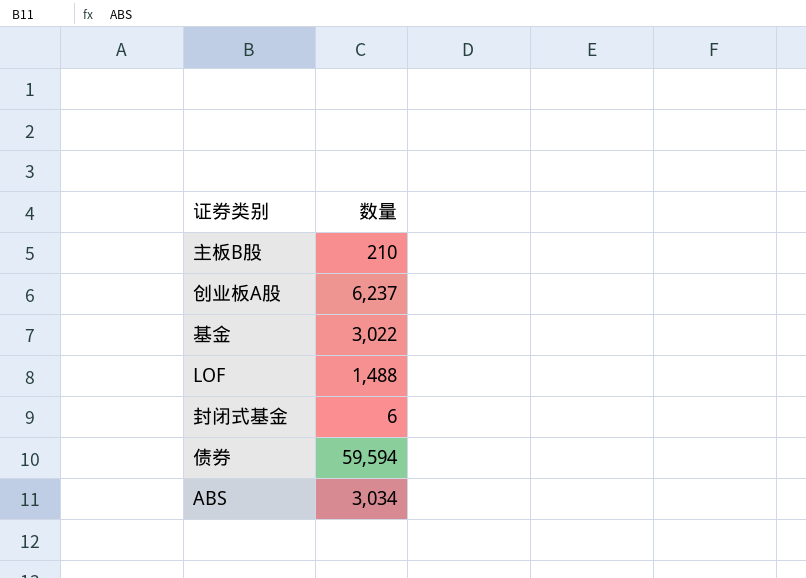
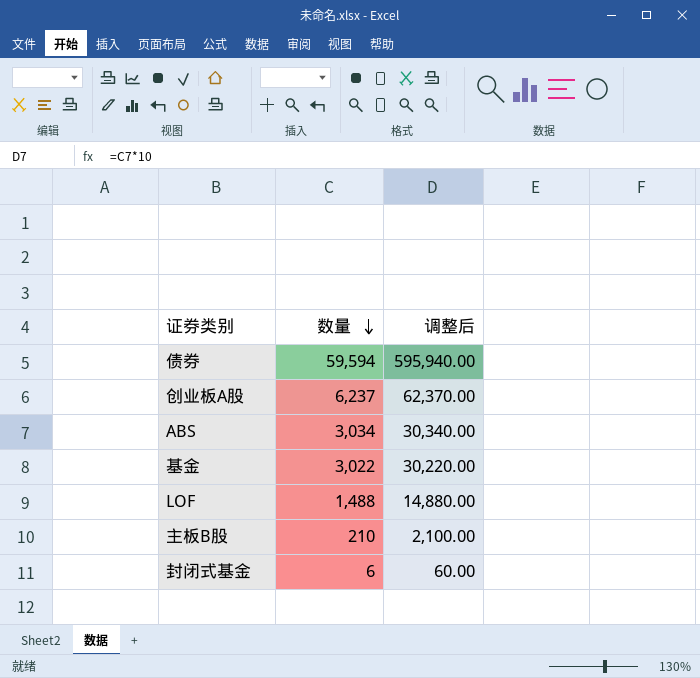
row order: none -> 数量 descending
column 调整后 | formula: none -> [数量] * 10

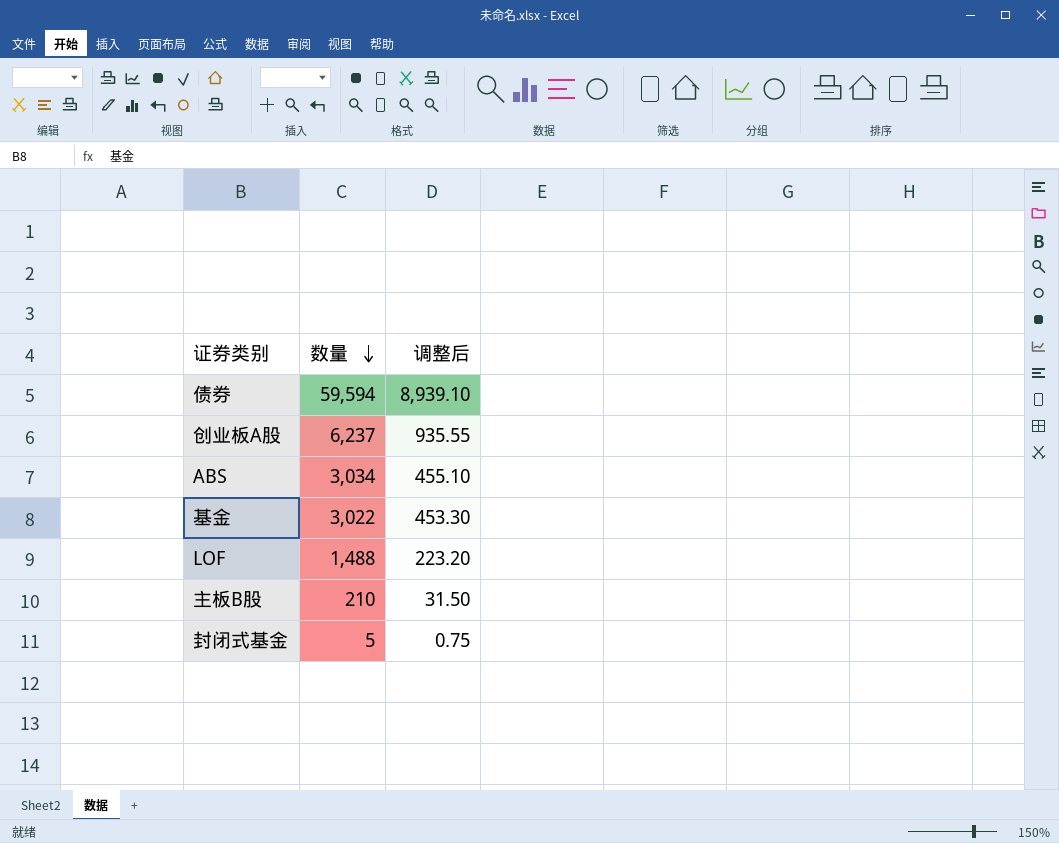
column 调整后 | formula: [数量] * 10 -> [数量] * 0.15
封闭式基金 | 数量: 6 -> 5

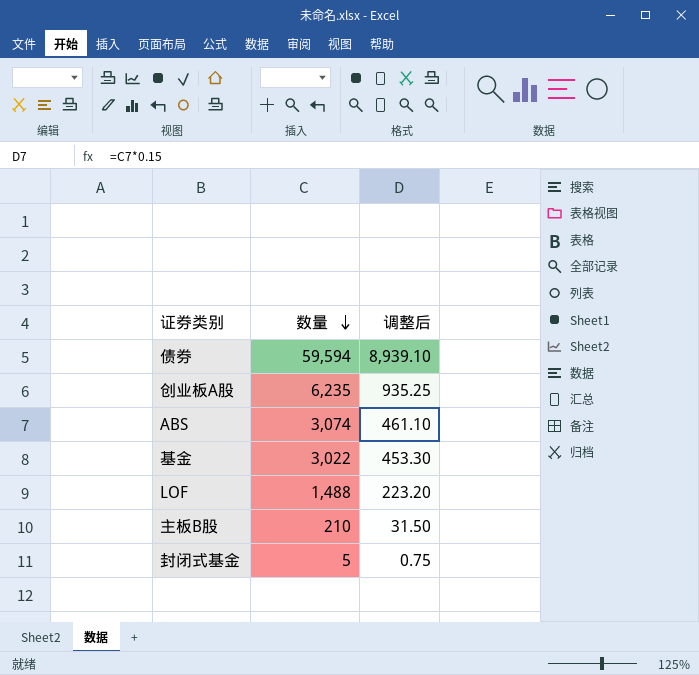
创业板A股 | 数量: 6,237 -> 6,235
创业板A股 | 调整后: 935.55 -> 935.25
ABS | 数量: 3,034 -> 3,074
ABS | 调整后: 455.10 -> 461.10

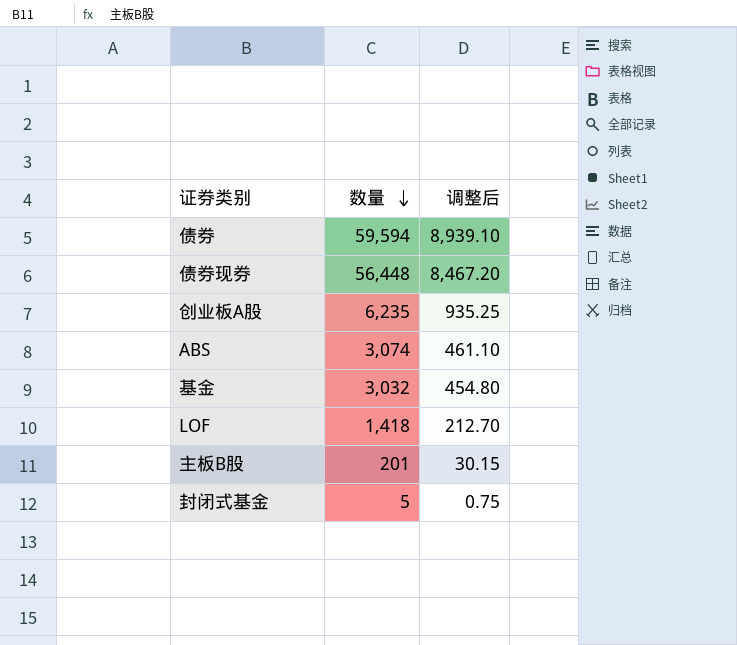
row 债券现券: none -> 56,448 | 8,467.20
基金 | 数量: 3,022 -> 3,032
基金 | 调整后: 453.30 -> 454.80
LOF | 数量: 1,488 -> 1,418
LOF | 调整后: 223.20 -> 212.70
主板B股 | 数量: 210 -> 201
主板B股 | 调整后: 31.50 -> 30.15

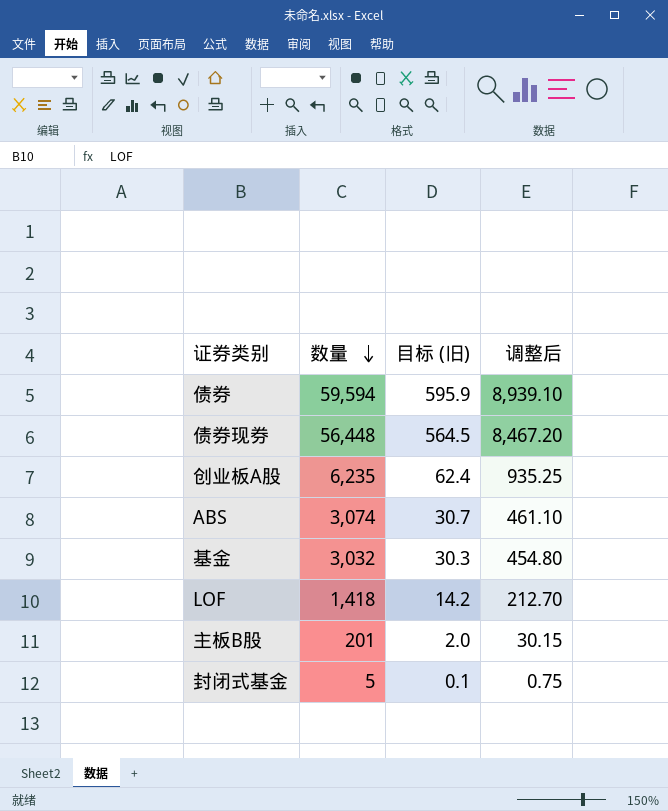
column 目标 (旧) | formula: none -> [数量] * 0.01

